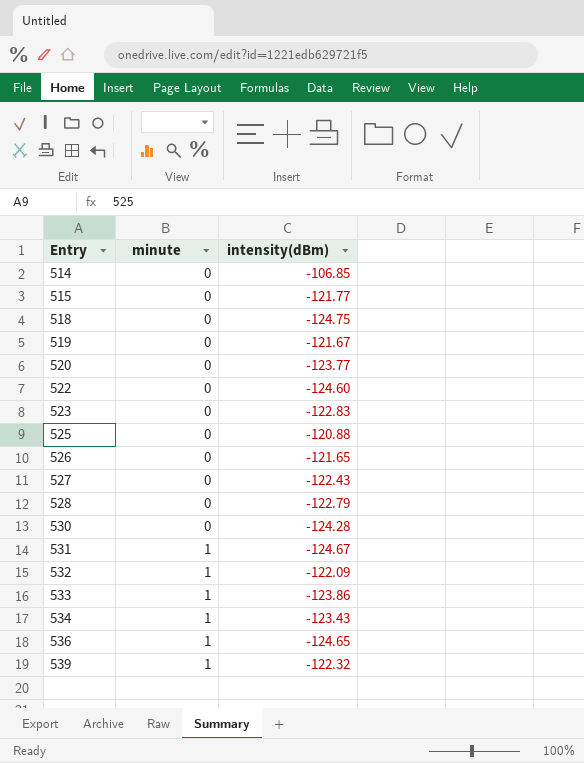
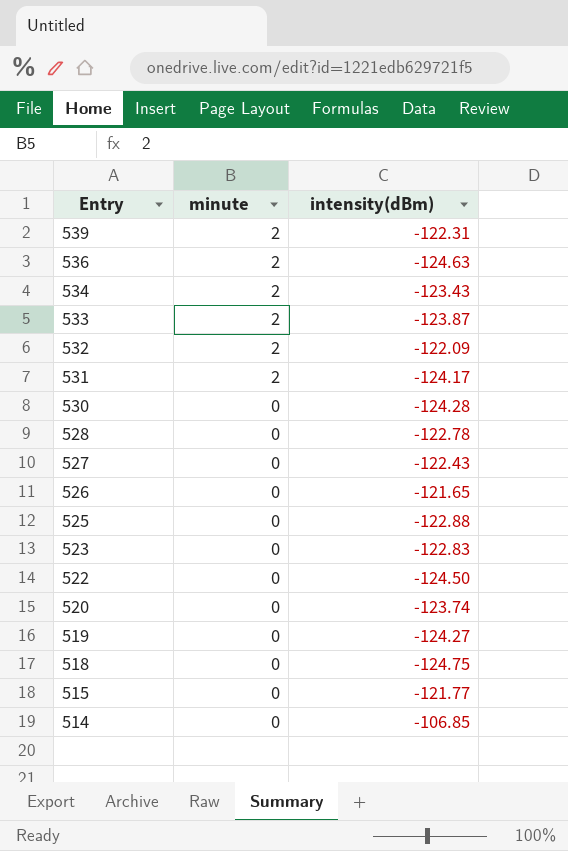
row order: Entry ascending -> Entry descending
539 | minute: 1 -> 2
539 | intensity(dBm): -122.32 -> -122.31
536 | minute: 1 -> 2
536 | intensity(dBm): -124.65 -> -124.63
534 | minute: 1 -> 2
533 | minute: 1 -> 2
533 | intensity(dBm): -123.86 -> -123.87
532 | minute: 1 -> 2
531 | minute: 1 -> 2
531 | intensity(dBm): -124.67 -> -124.17
528 | intensity(dBm): -122.79 -> -122.78
525 | intensity(dBm): -120.88 -> -122.88
522 | intensity(dBm): -124.60 -> -124.50
520 | intensity(dBm): -123.77 -> -123.74
519 | intensity(dBm): -121.67 -> -124.27

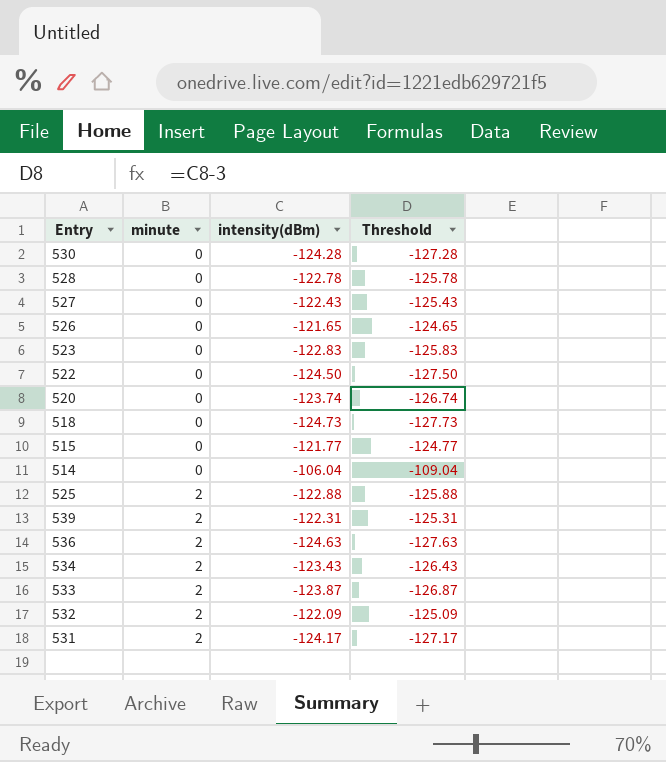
row order: Entry descending -> minute ascending
column Threshold | formula: none -> [intensity(dBm)] - 3
row 519: 0 | -124.27 -> none
518 | intensity(dBm): -124.75 -> -124.73
514 | intensity(dBm): -106.85 -> -106.04
525 | minute: 0 -> 2

